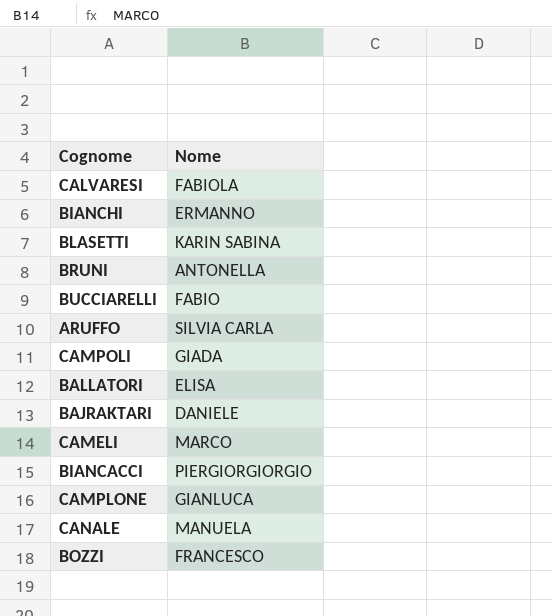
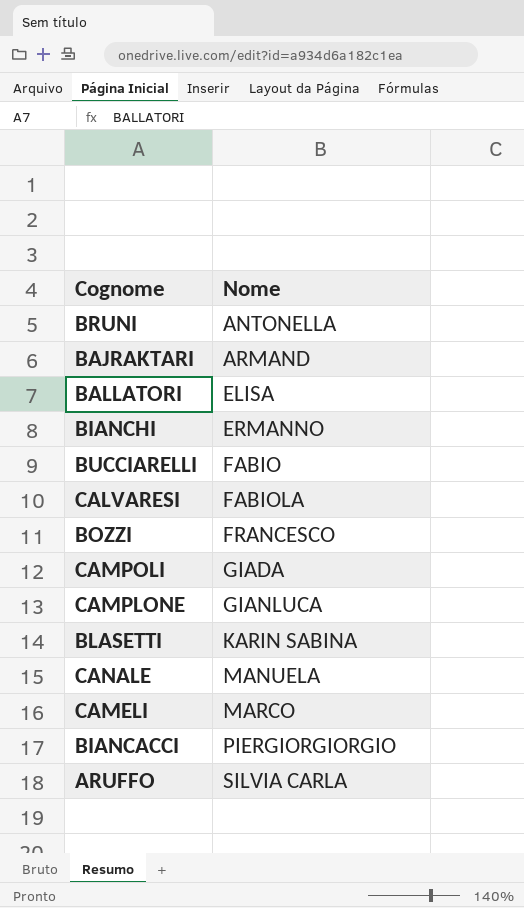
row order: none -> Nome ascending
BAJRAKTARI | Nome: DANIELE -> ARMAND

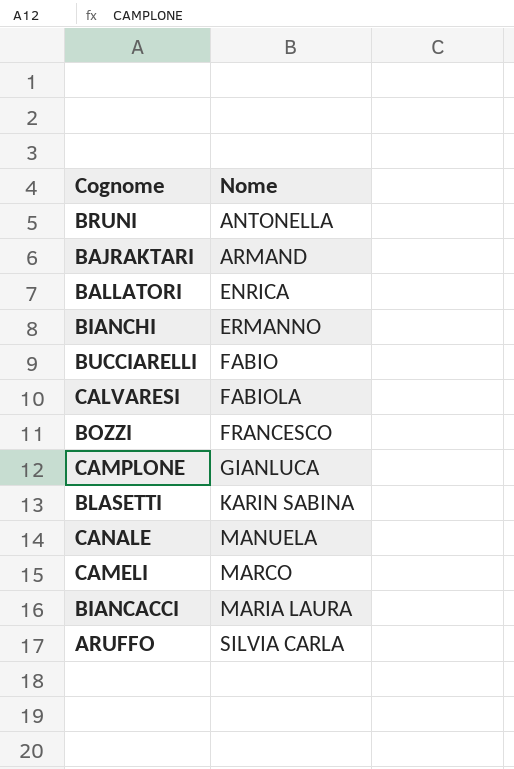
row CAMPOLI: GIADA -> none
BALLATORI | Nome: ELISA -> ENRICA
BIANCACCI | Nome: PIERGIORGIORGIO -> MARIA LAURA

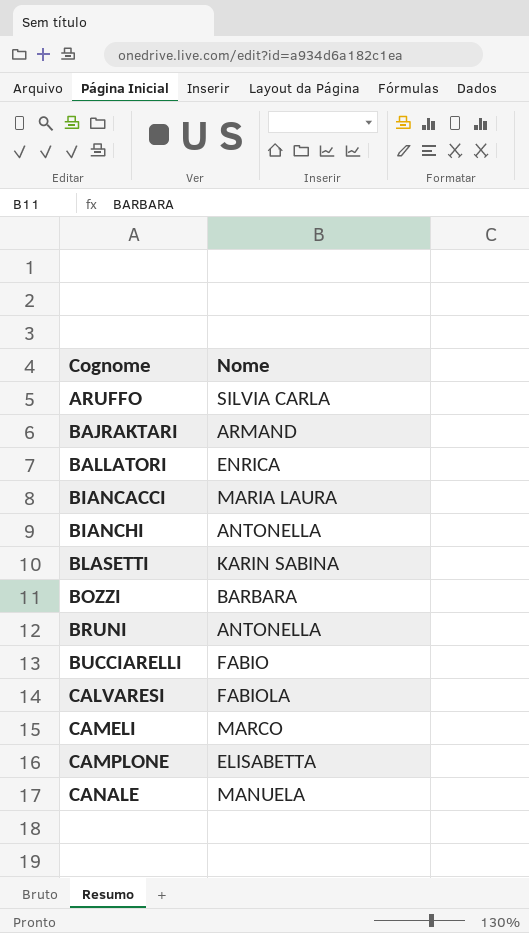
row order: Nome ascending -> Cognome ascending
BIANCHI | Nome: ERMANNO -> ANTONELLA
BOZZI | Nome: FRANCESCO -> BARBARA
CAMPLONE | Nome: GIANLUCA -> ELISABETTA

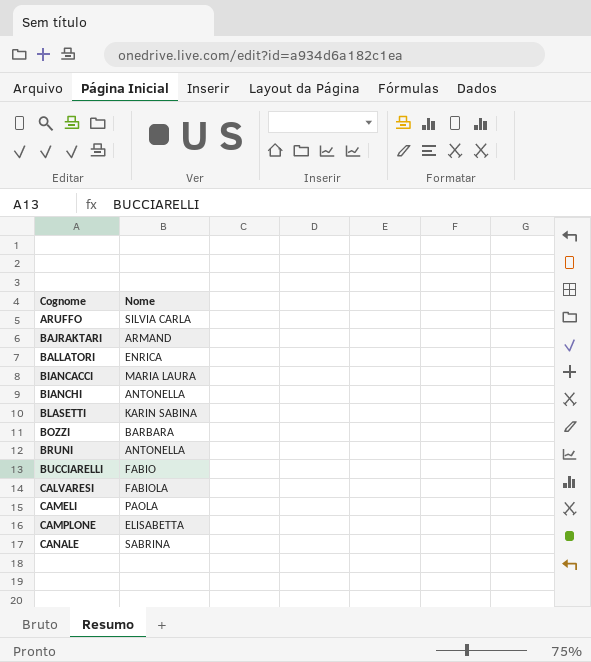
CAMELI | Nome: MARCO -> PAOLA
CANALE | Nome: MANUELA -> SABRINA

